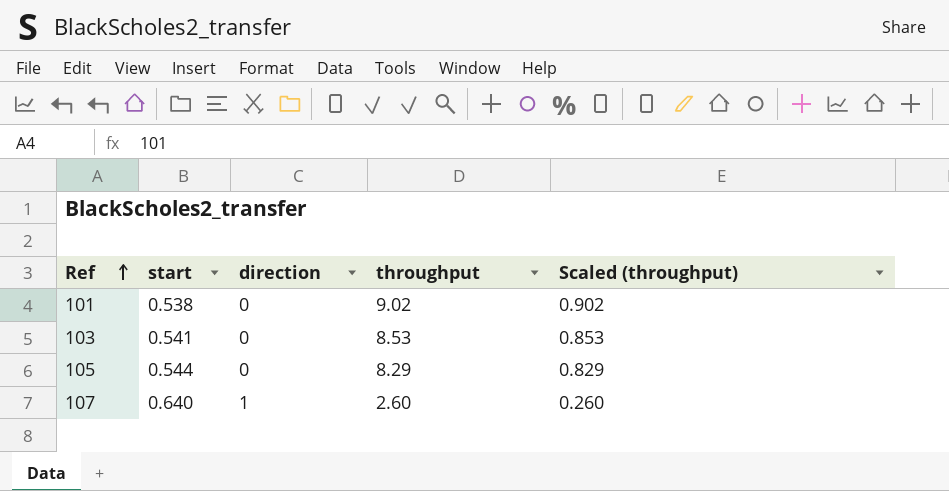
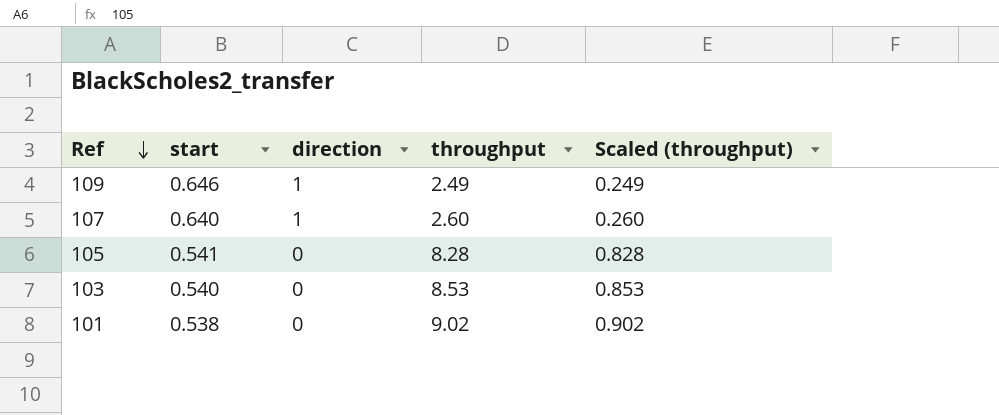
row order: Ref ascending -> Ref descending
row 109: none -> 0.646 | 1 | 2.49 | 0.249
105 | start: 0.544 -> 0.541
105 | throughput: 8.29 -> 8.28
105 | Scaled (throughput): 0.829 -> 0.828
103 | start: 0.541 -> 0.540

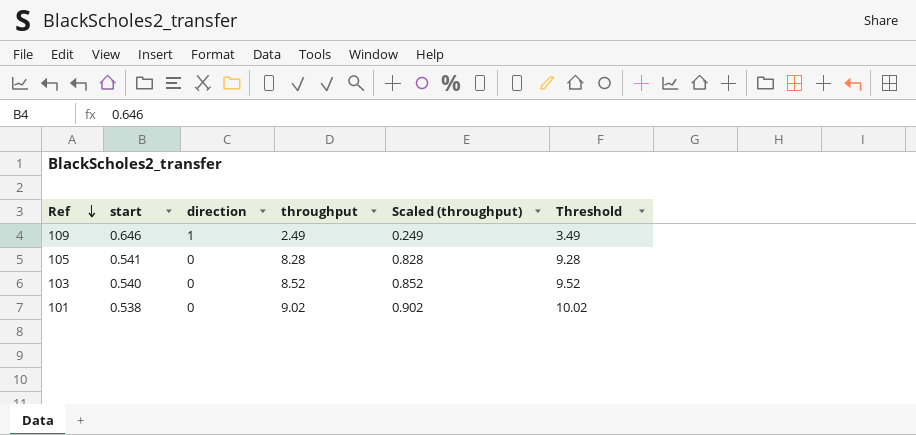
column Threshold | formula: none -> [throughput] + 1
row 107: 0.640 | 1 | 2.60 | 0.260 -> none
103 | throughput: 8.53 -> 8.52
103 | Scaled (throughput): 0.853 -> 0.852

